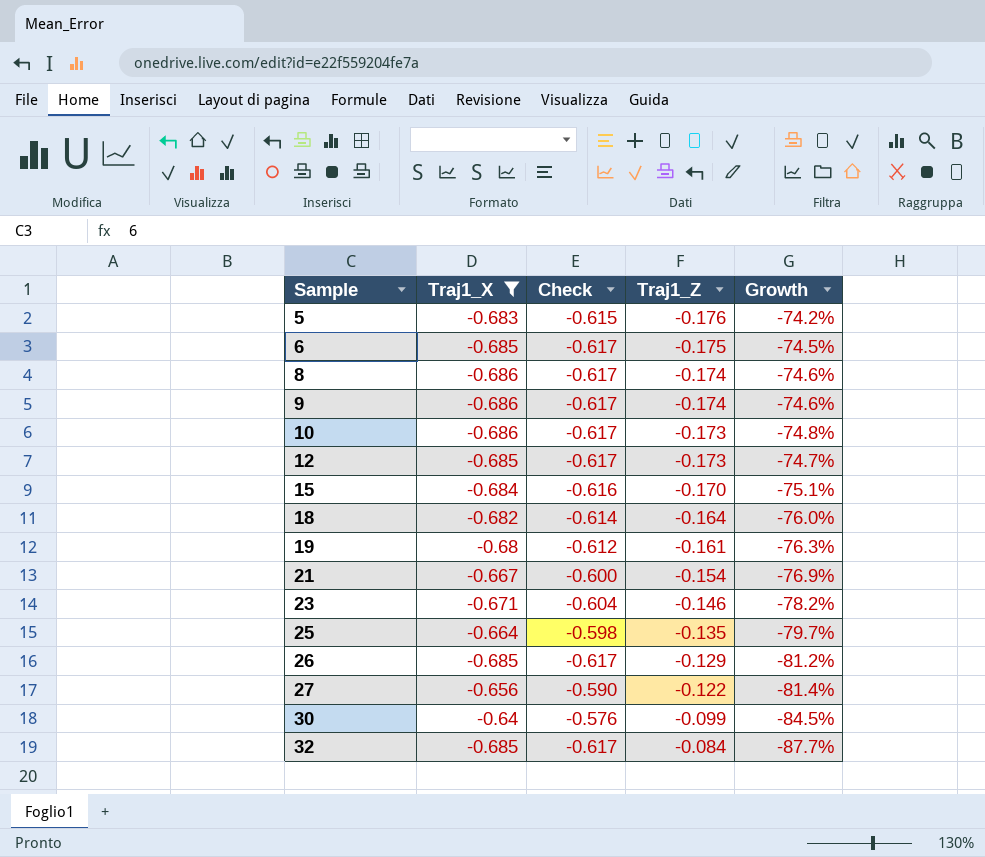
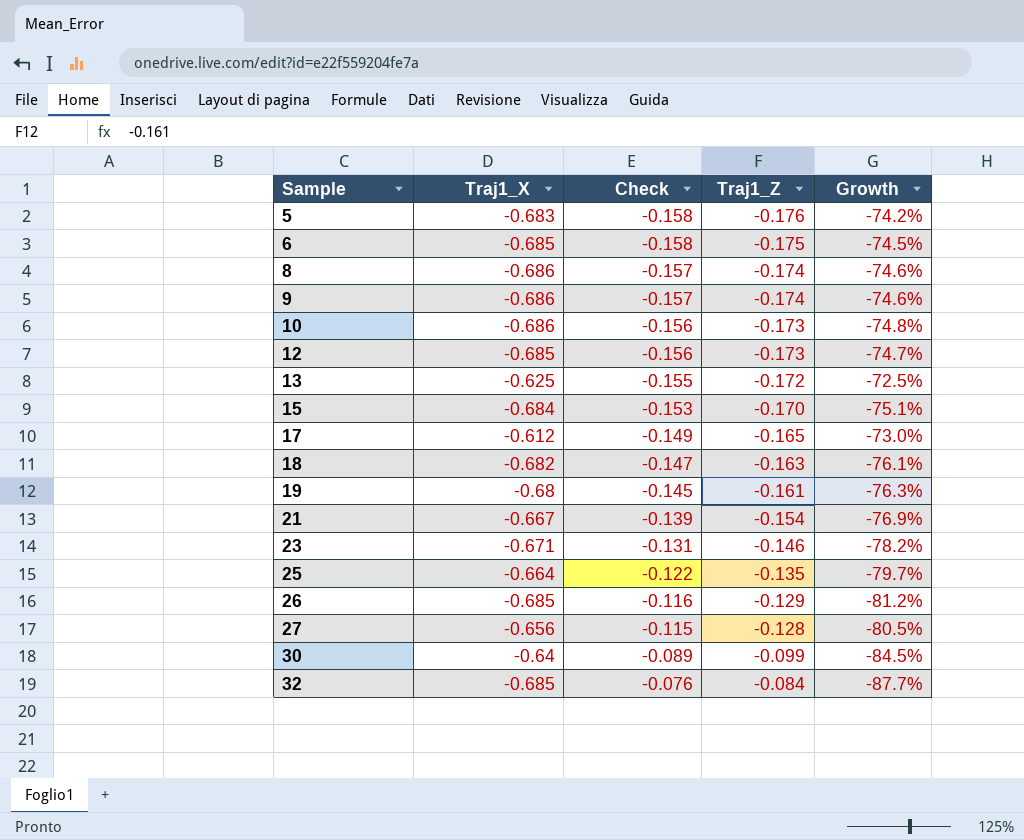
filter: Traj1_X <= -0.64 -> none
column Check | formula: [Traj1_X] * 0.9 -> [Traj1_Z] * 0.9
18 | Traj1_Z: -0.164 -> -0.163
18 | Growth: -76.0% -> -76.1%
27 | Traj1_Z: -0.122 -> -0.128
27 | Growth: -81.4% -> -80.5%

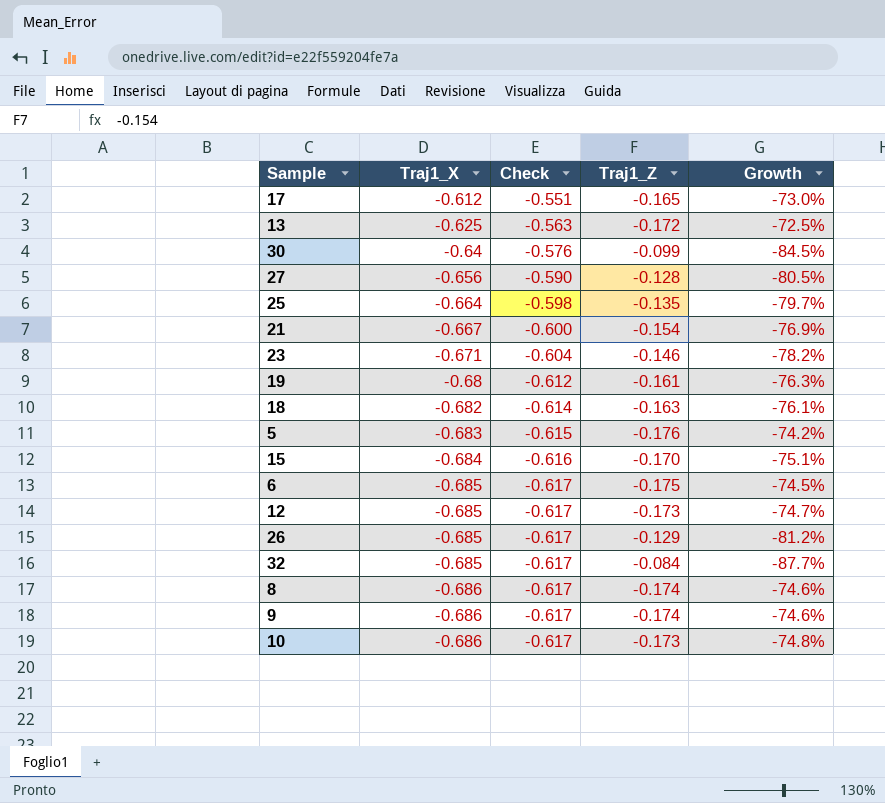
row order: Sample ascending -> Traj1_X descending
column Check | formula: [Traj1_Z] * 0.9 -> [Traj1_X] * 0.9

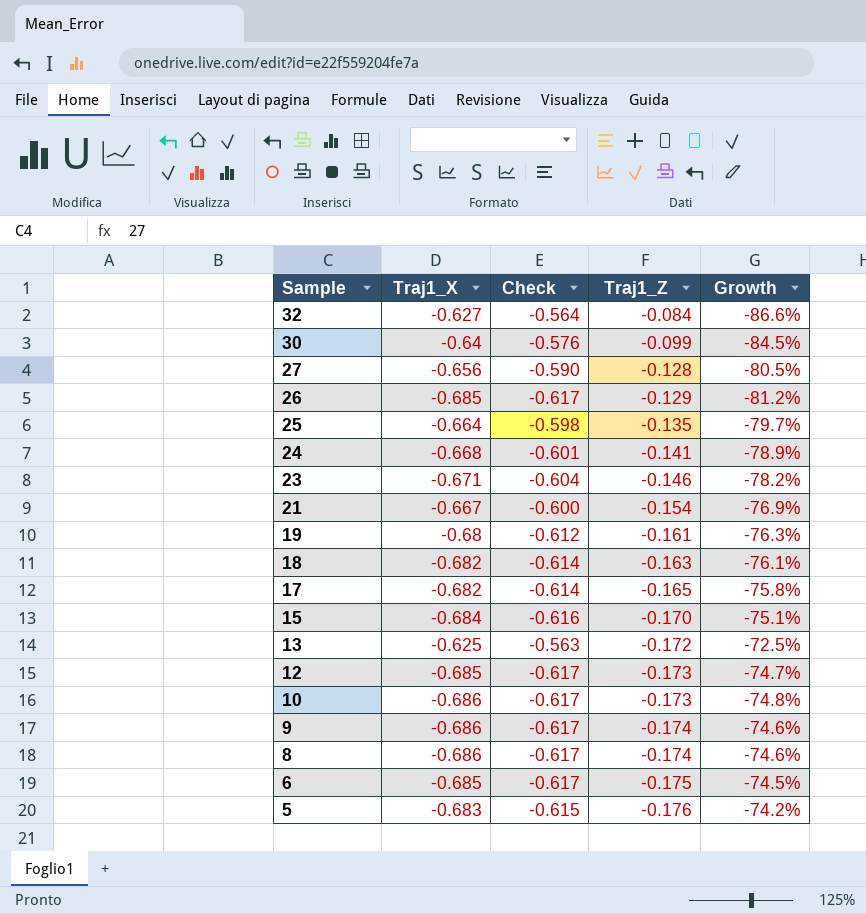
row order: Traj1_X descending -> Sample descending
32 | Traj1_X: -0.685 -> -0.627
32 | Check: -0.617 -> -0.564
32 | Growth: -87.7% -> -86.6%
row 24: none -> -0.668 | -0.601 | -0.141 | -78.9%
17 | Traj1_X: -0.612 -> -0.682
17 | Check: -0.551 -> -0.614
17 | Growth: -73.0% -> -75.8%

